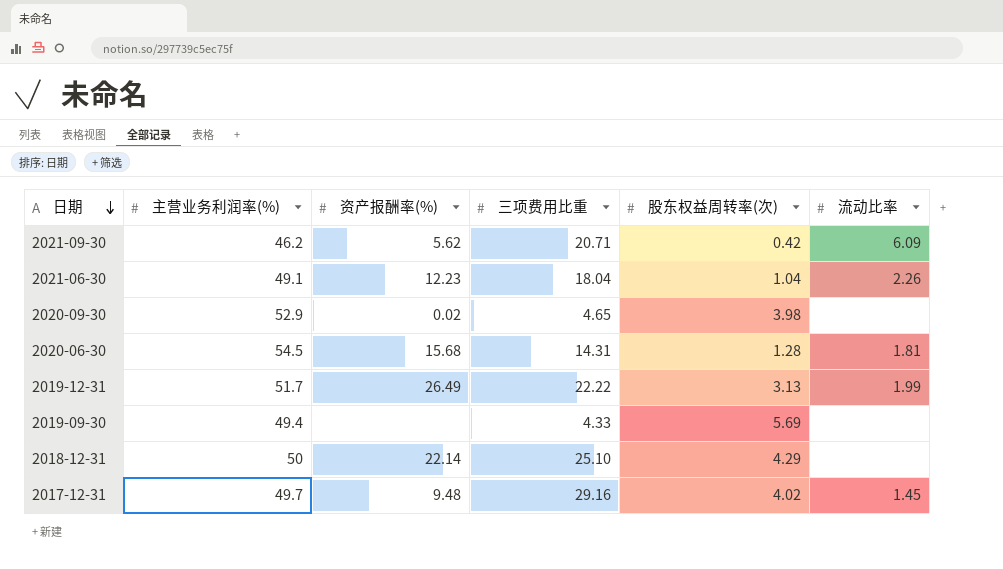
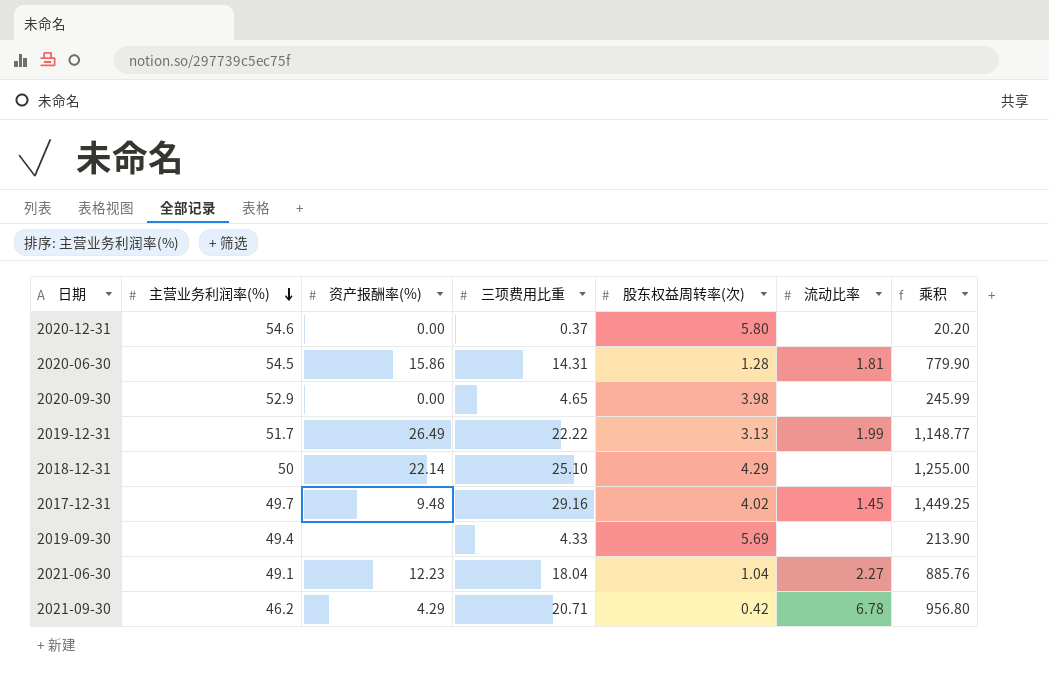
row order: 日期 descending -> 主营业务利润率(%) descending
column 乘积 | formula: none -> [主营业务利润率(%)] * [三项费用比重]
row 2020-12-31: none -> 54.6 | 0.00 | 0.37 | 5.80 | none | 20.20
2020-06-30 | 资产报酬率(%): 15.68 -> 15.86
2020-09-30 | 资产报酬率(%): 0.02 -> 0.00
2021-06-30 | 流动比率: 2.26 -> 2.27
2021-09-30 | 资产报酬率(%): 5.62 -> 4.29
2021-09-30 | 流动比率: 6.09 -> 6.78

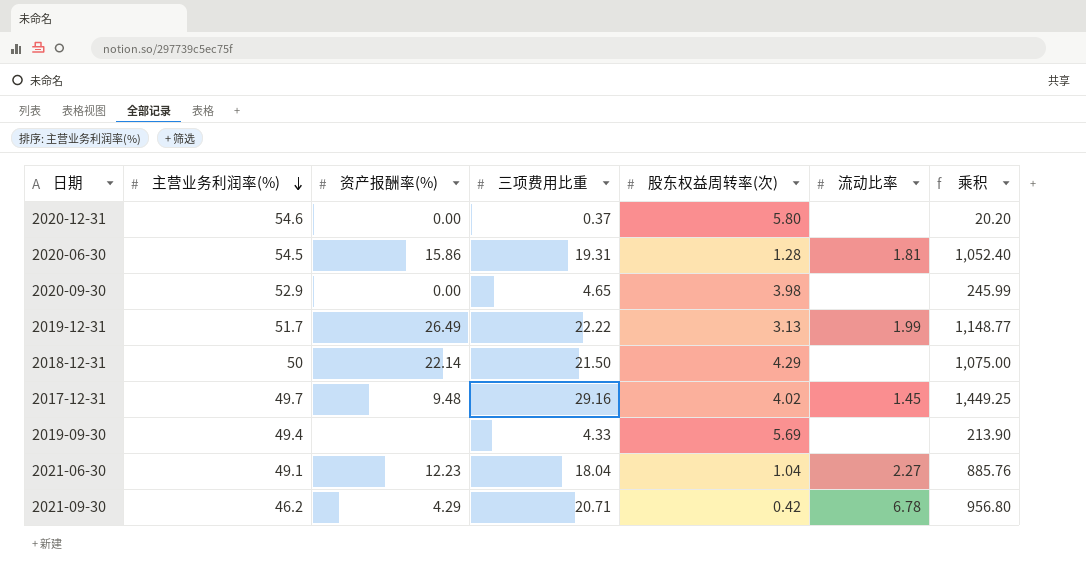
2020-06-30 | 三项费用比重: 14.31 -> 19.31
2020-06-30 | 乘积: 779.90 -> 1,052.40
2018-12-31 | 三项费用比重: 25.10 -> 21.50
2018-12-31 | 乘积: 1,255.00 -> 1,075.00

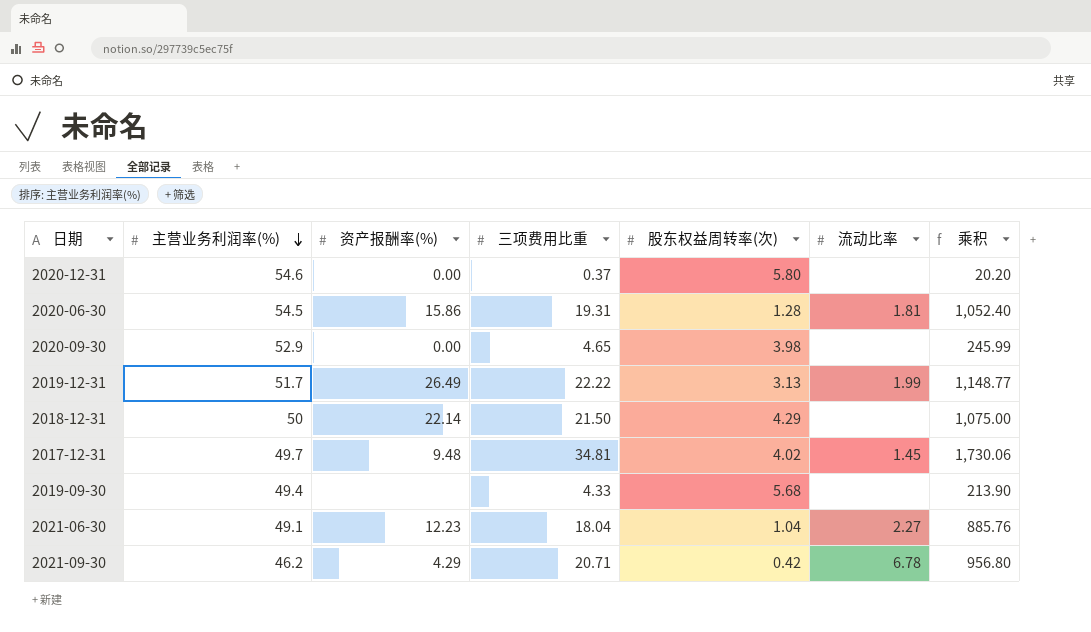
2017-12-31 | 三项费用比重: 29.16 -> 34.81
2017-12-31 | 乘积: 1,449.25 -> 1,730.06
2019-09-30 | 股东权益周转率(次): 5.69 -> 5.68

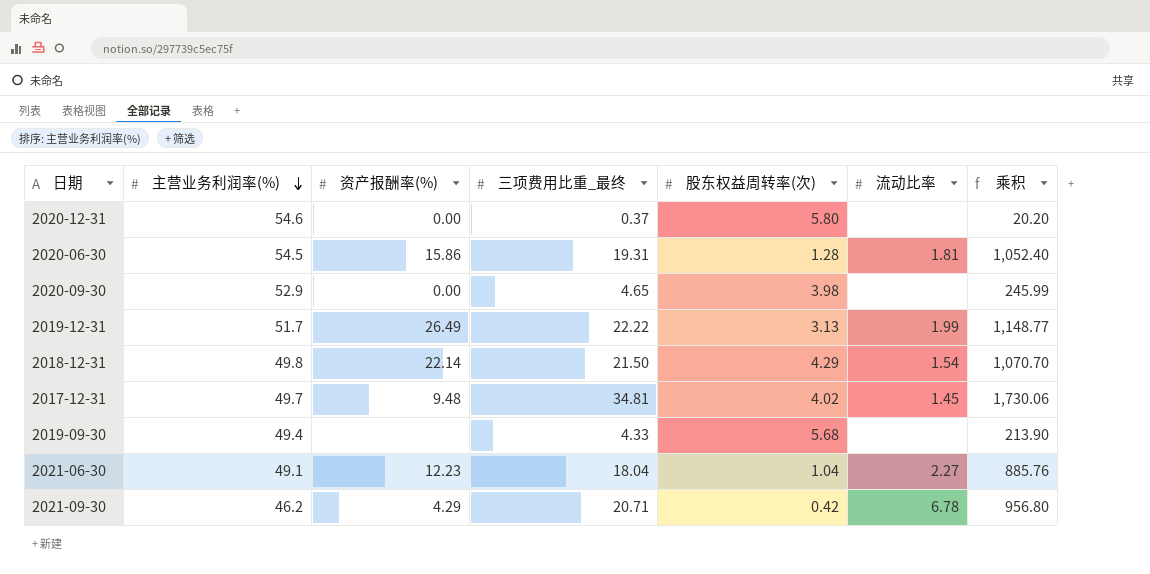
column name: 三项费用比重 -> 三项费用比重_最终
2018-12-31 | 主营业务利润率(%): 50 -> 49.8
2018-12-31 | 流动比率: none -> 1.54
2018-12-31 | 乘积: 1,075.00 -> 1,070.70

